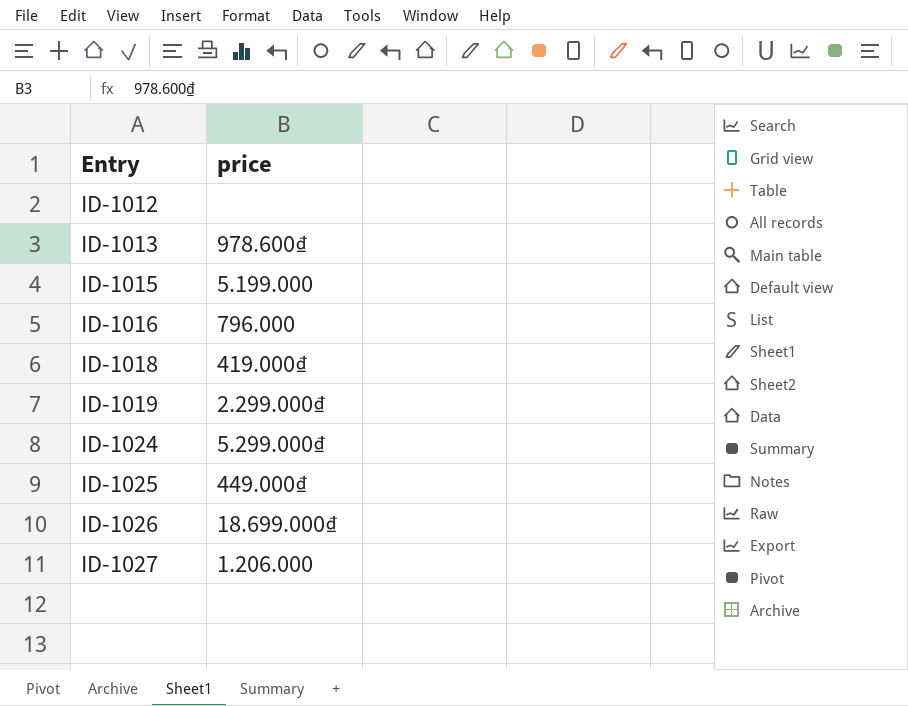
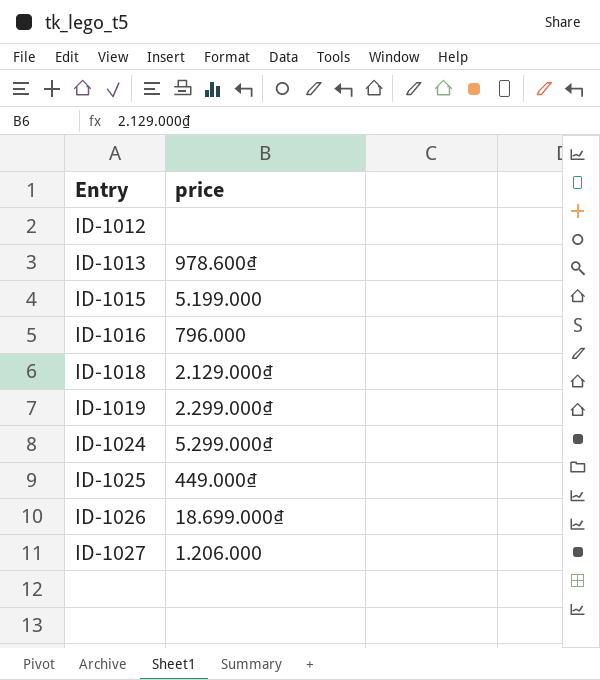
ID-1018 | price: 419.000₫ -> 2.129.000₫

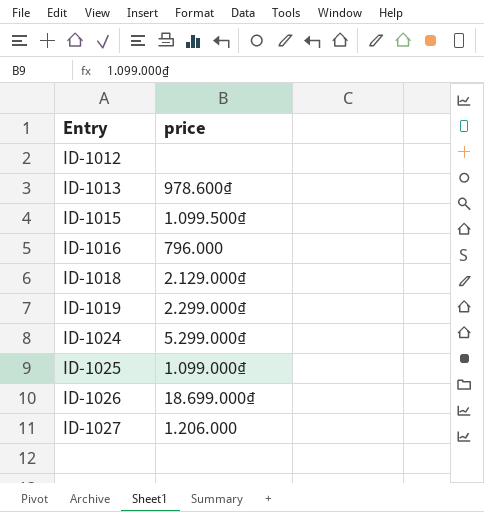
ID-1015 | price: 5.199.000 -> 1.099.500₫
ID-1025 | price: 449.000₫ -> 1.099.000₫

